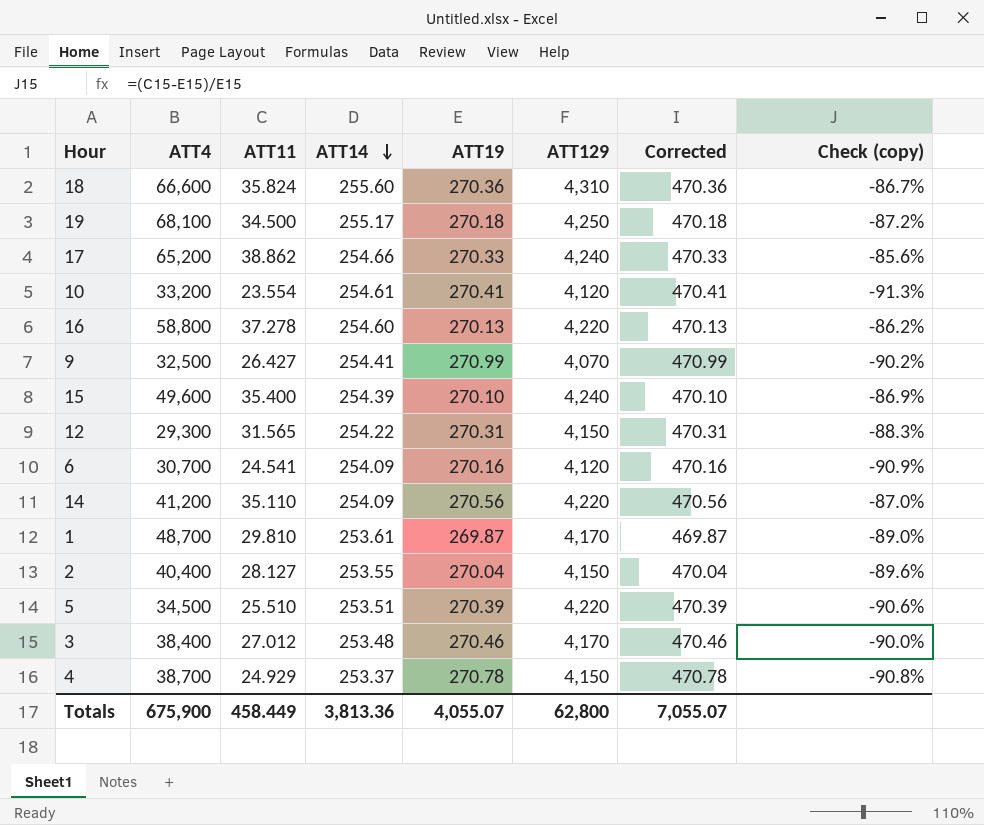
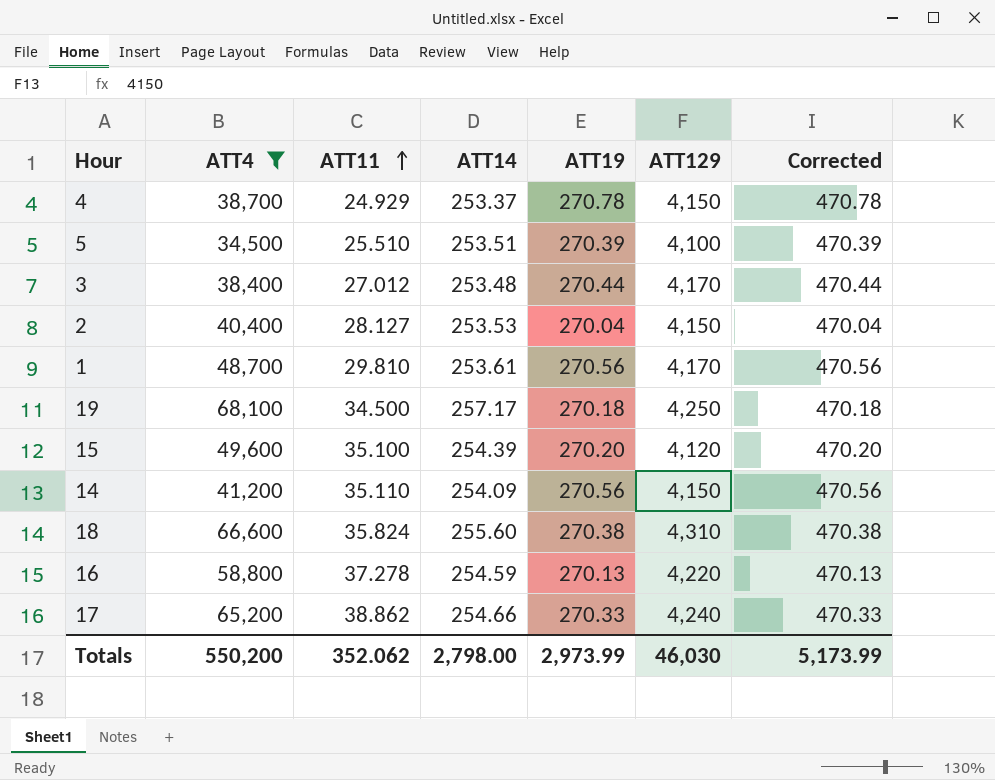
filter: none -> ATT4 >= 34,500
row order: ATT14 descending -> ATT11 ascending
column Check (copy) | formula: ([ATT11] - [ATT19]) / [ATT19] -> none
5 | ATT129: 4,220 -> 4,100
3 | ATT19: 270.46 -> 270.44
3 | Corrected: 470.46 -> 470.44
2 | ATT14: 253.55 -> 253.53
1 | ATT19: 269.87 -> 270.56
1 | Corrected: 469.87 -> 470.56
19 | ATT14: 255.17 -> 257.17
15 | ATT11: 35.400 -> 35.100
15 | ATT19: 270.10 -> 270.20
15 | ATT129: 4,240 -> 4,120
15 | Corrected: 470.10 -> 470.20
14 | ATT129: 4,220 -> 4,150
18 | ATT19: 270.36 -> 270.38
18 | Corrected: 470.36 -> 470.38
16 | ATT14: 254.60 -> 254.59
Totals | ATT4: 675,900 -> 550,200
Totals | ATT11: 458.449 -> 352.062
Totals | ATT14: 3,813.36 -> 2,798.00
Totals | ATT19: 4,055.07 -> 2,973.99
Totals | ATT129: 62,800 -> 46,030
Totals | Corrected: 7,055.07 -> 5,173.99

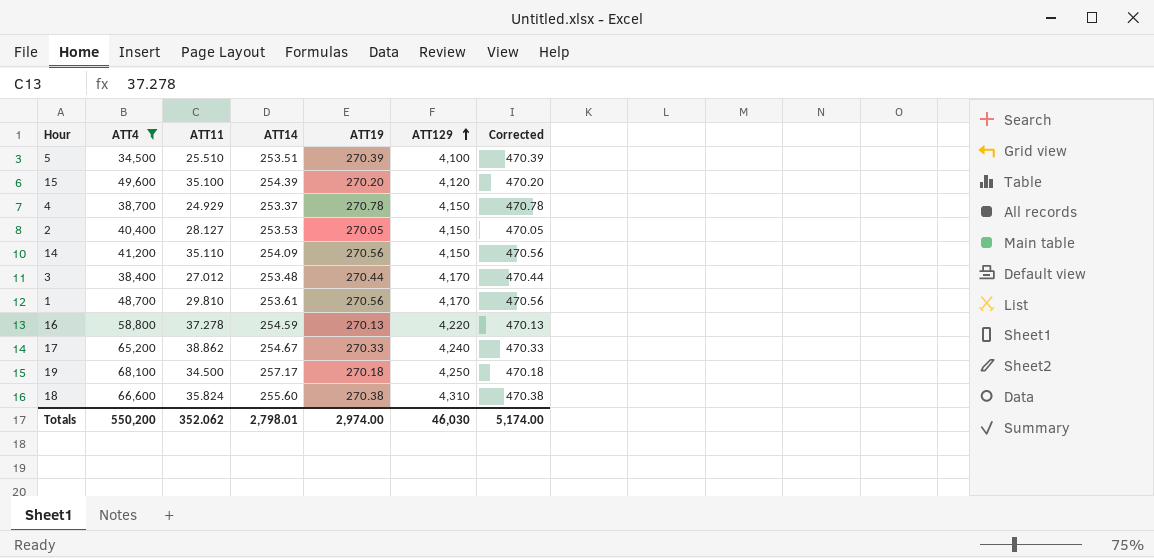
row order: ATT11 ascending -> ATT129 ascending
2 | ATT19: 270.04 -> 270.05
2 | Corrected: 470.04 -> 470.05
17 | ATT14: 254.66 -> 254.67
Totals | ATT14: 2,798.00 -> 2,798.01
Totals | ATT19: 2,973.99 -> 2,974.00
Totals | Corrected: 5,173.99 -> 5,174.00

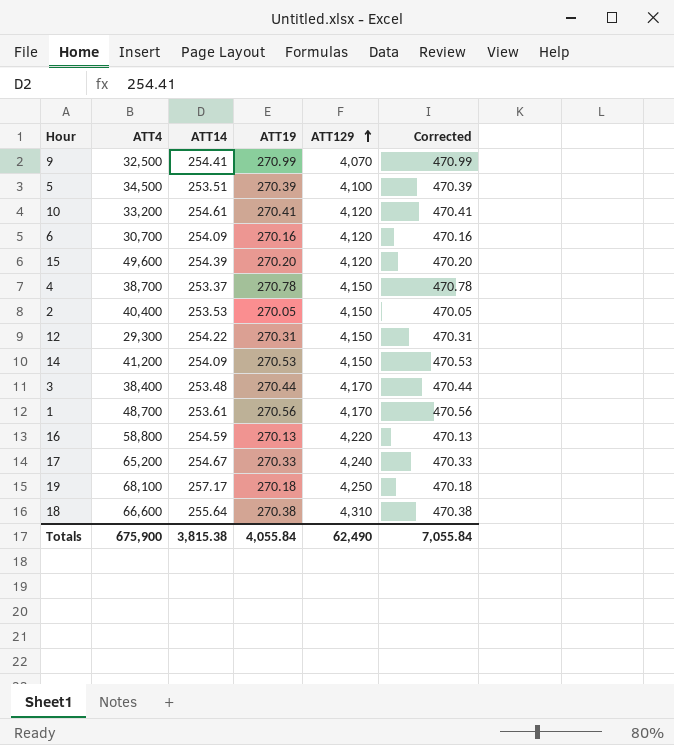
filter: ATT4 >= 34,500 -> none
column ATT11 | position: 3 -> none
14 | ATT19: 270.56 -> 270.53
14 | Corrected: 470.56 -> 470.53
18 | ATT14: 255.60 -> 255.64
Totals | ATT4: 550,200 -> 675,900
Totals | ATT14: 2,798.01 -> 3,815.38
Totals | ATT19: 2,974.00 -> 4,055.84
Totals | ATT129: 46,030 -> 62,490
Totals | Corrected: 5,174.00 -> 7,055.84

